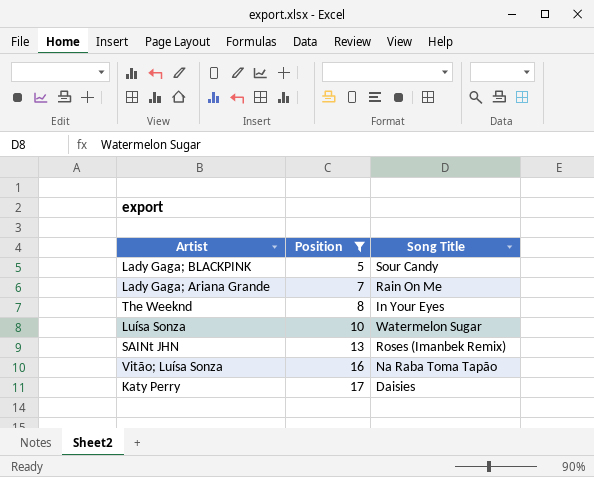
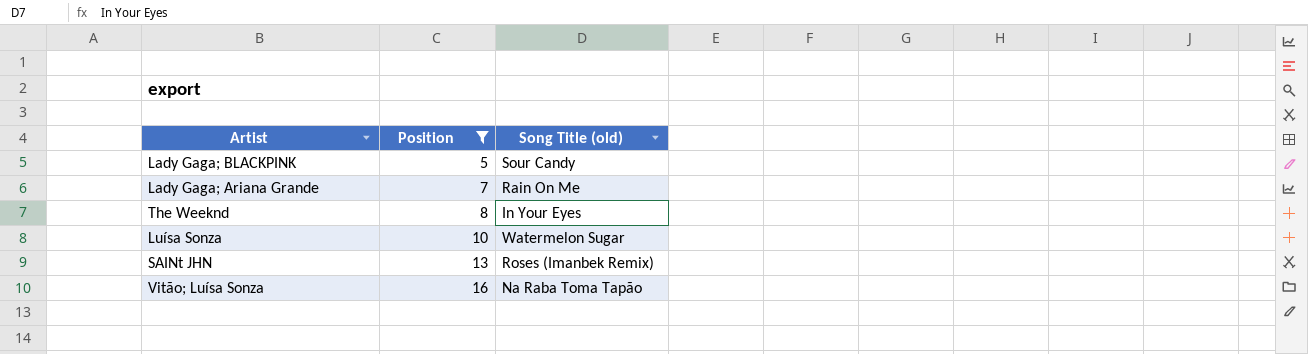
column name: Song Title -> Song Title (old)
row Katy Perry: 17 | Daisies -> none

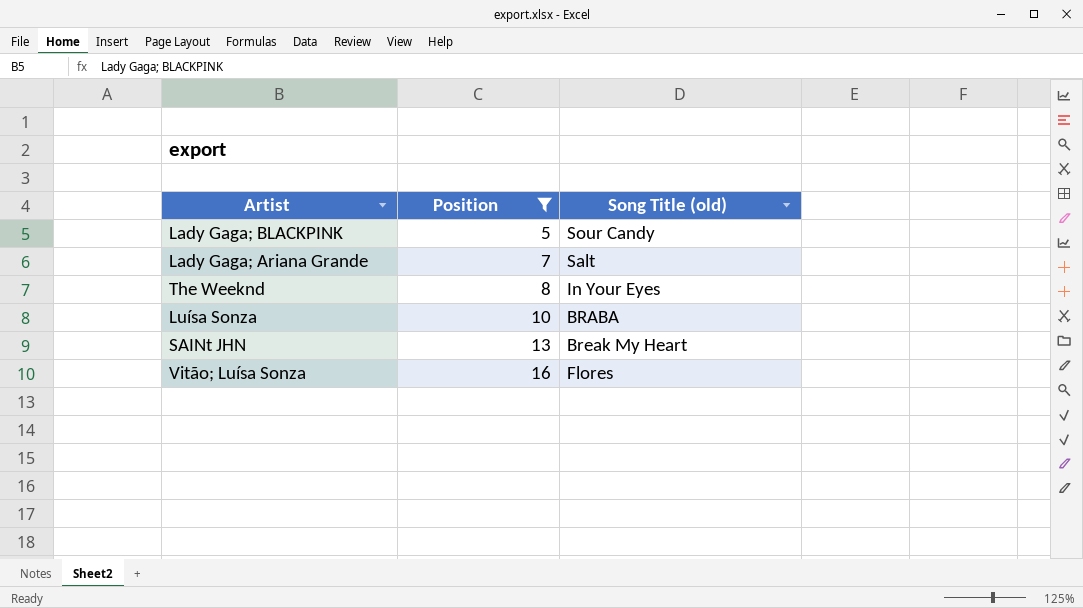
Lady Gaga; Ariana Grande | Song Title (old): Rain On Me -> Salt
Luísa Sonza | Song Title (old): Watermelon Sugar -> BRABA
SAINt JHN | Song Title (old): Roses (Imanbek Remix) -> Break My Heart
Vitão; Luísa Sonza | Song Title (old): Na Raba Toma Tapão -> Flores

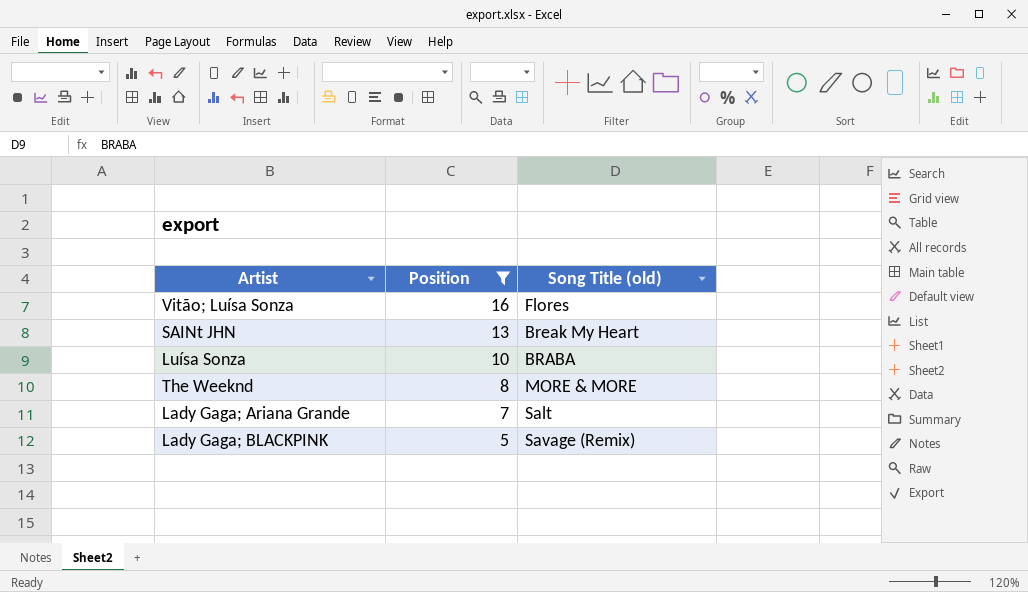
row order: Position ascending -> Position descending
The Weeknd | Song Title (old): In Your Eyes -> MORE & MORE
Lady Gaga; BLACKPINK | Song Title (old): Sour Candy -> Savage (Remix)

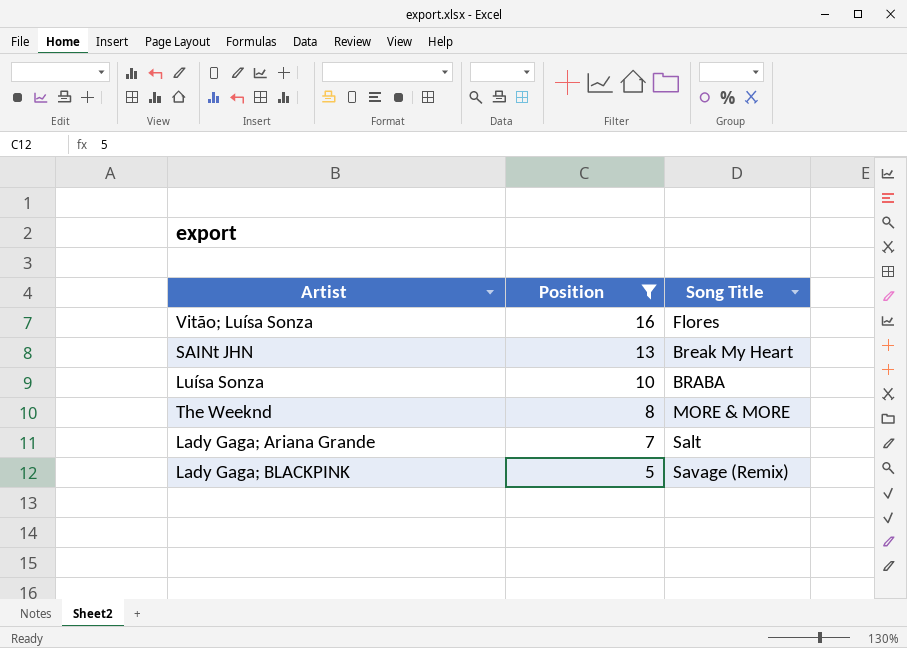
column name: Song Title (old) -> Song Title

